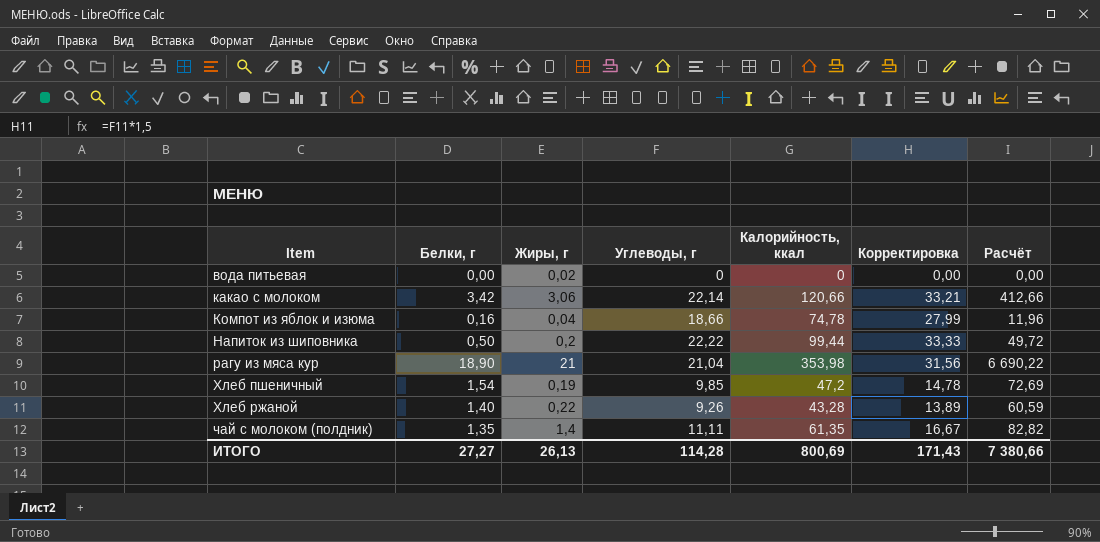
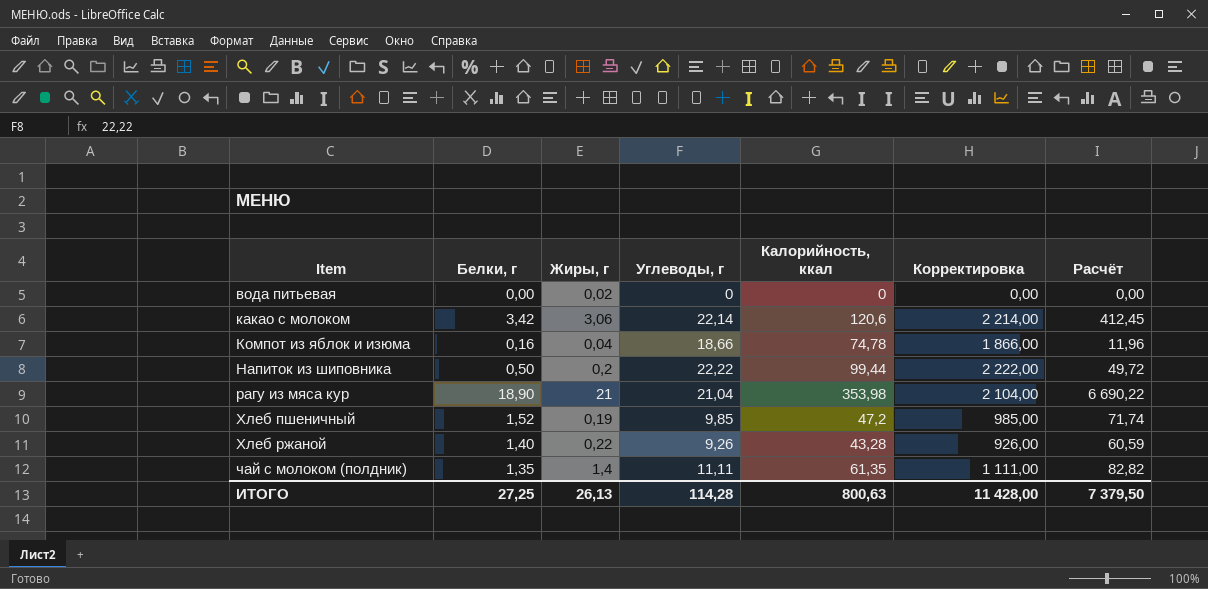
column Корректировка | formula: [Углеводы, г] * 1,5 -> [Углеводы, г] * 100
какао с молоком | Калорийность, ккал: 120,66 -> 120,6
какао с молоком | Расчёт: 412,66 -> 412,45
Хлеб пшеничный | Белки, г: 1,54 -> 1,52
Хлеб пшеничный | Расчёт: 72,69 -> 71,74
ИТОГО | Белки, г: 27,27 -> 27,25
ИТОГО | Калорийность, ккал: 800,69 -> 800,63
ИТОГО | Корректировка: 171,43 -> 11 428,00
ИТОГО | Расчёт: 7 380,66 -> 7 379,50

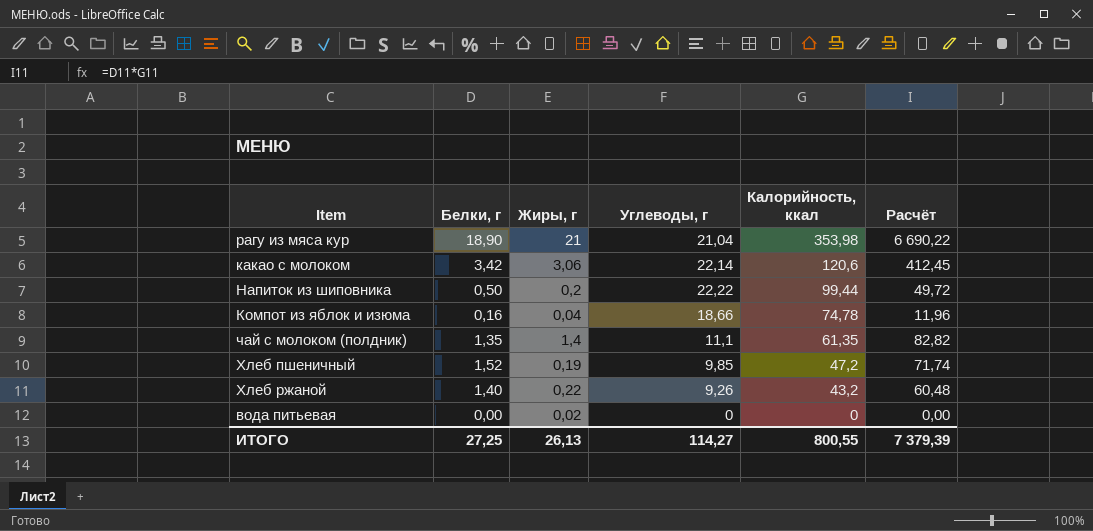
row order: Item ascending -> Калорийность, ккал descending
column Корректировка | formula: [Углеводы, г] * 100 -> none
чай с молоком (полдник) | Углеводы, г: 11,11 -> 11,1
Хлеб ржаной | Калорийность, ккал: 43,28 -> 43,2
Хлеб ржаной | Расчёт: 60,59 -> 60,48
ИТОГО | Углеводы, г: 114,28 -> 114,27
ИТОГО | Калорийность, ккал: 800,63 -> 800,55
ИТОГО | Расчёт: 7 379,50 -> 7 379,39

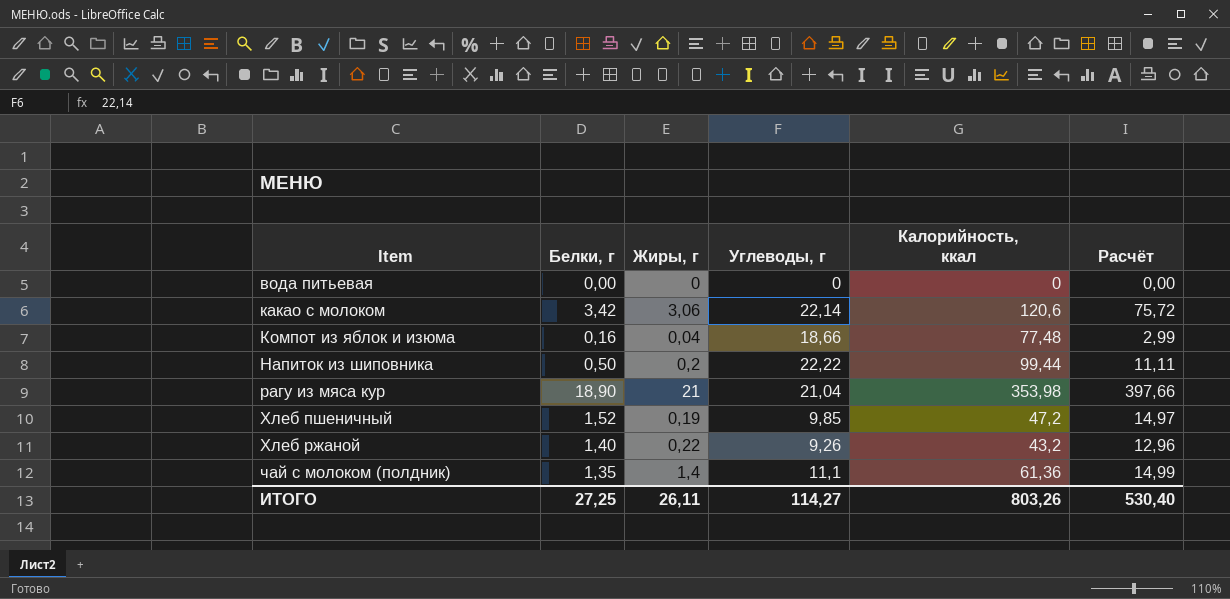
row order: Калорийность, ккал descending -> Item ascending
column Расчёт | formula: [Белки, г] * [Калорийность, ккал] -> [Белки, г] * [Углеводы, г]
вода питьевая | Жиры, г: 0,02 -> 0
Компот из яблок и изюма | Калорийность, ккал: 74,78 -> 77,48
чай с молоком (полдник) | Калорийность, ккал: 61,35 -> 61,36
ИТОГО | Жиры, г: 26,13 -> 26,11
ИТОГО | Калорийность, ккал: 800,55 -> 803,26
ИТОГО | Расчёт: 7 379,39 -> 530,40

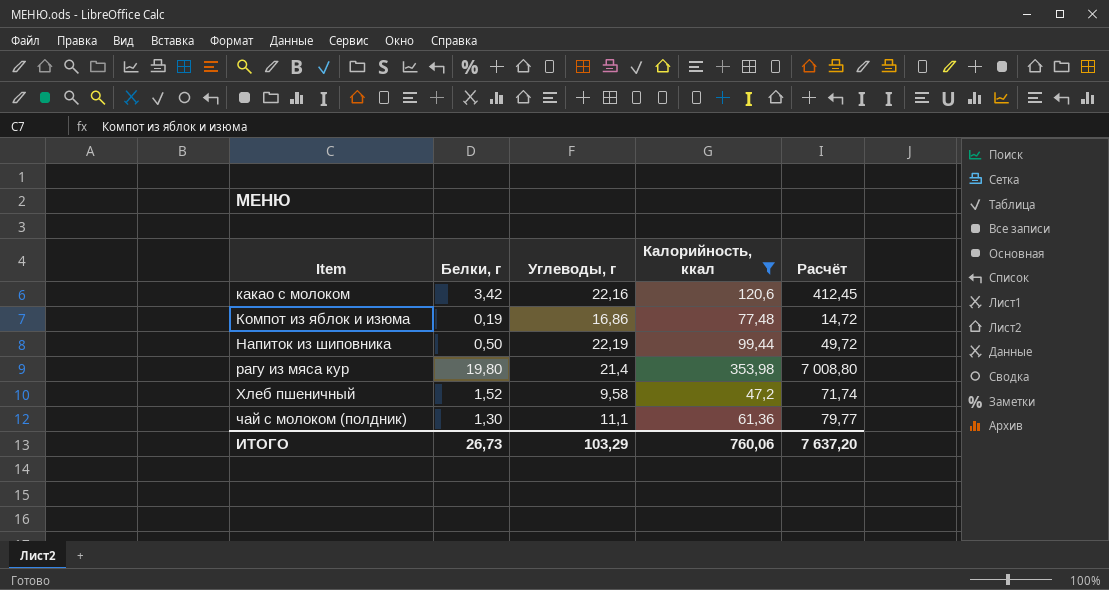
filter: none -> Калорийность, ккал >= 47,2
column Жиры, г | position: 3 -> none
column Расчёт | formula: [Белки, г] * [Углеводы, г] -> [Белки, г] * [Калорийность, ккал]
какао с молоком | Углеводы, г: 22,14 -> 22,16
Компот из яблок и изюма | Белки, г: 0,16 -> 0,19
Компот из яблок и изюма | Углеводы, г: 18,66 -> 16,86
Напиток из шиповника | Углеводы, г: 22,22 -> 22,19
рагу из мяса кур | Белки, г: 18,90 -> 19,80
рагу из мяса кур | Углеводы, г: 21,04 -> 21,4
Хлеб пшеничный | Углеводы, г: 9,85 -> 9,58
чай с молоком (полдник) | Белки, г: 1,35 -> 1,30
ИТОГО | Белки, г: 27,25 -> 26,73
ИТОГО | Углеводы, г: 114,27 -> 103,29
ИТОГО | Калорийность, ккал: 803,26 -> 760,06
ИТОГО | Расчёт: 530,40 -> 7 637,20

